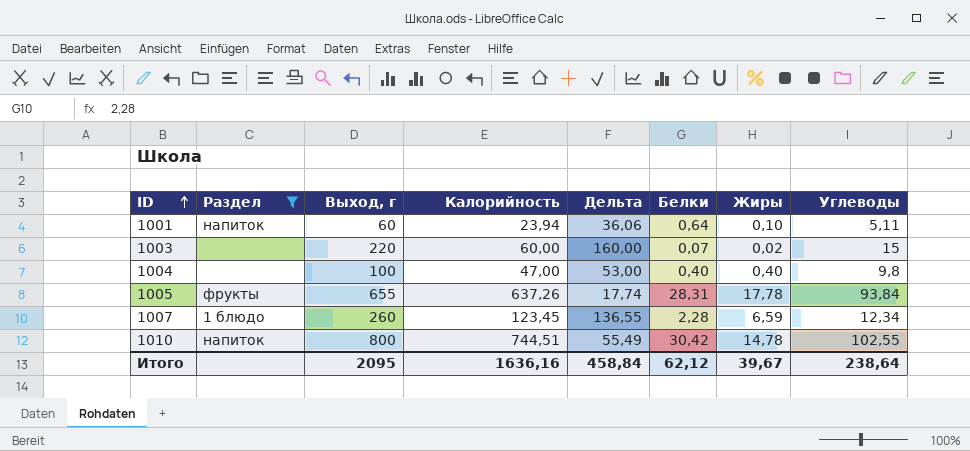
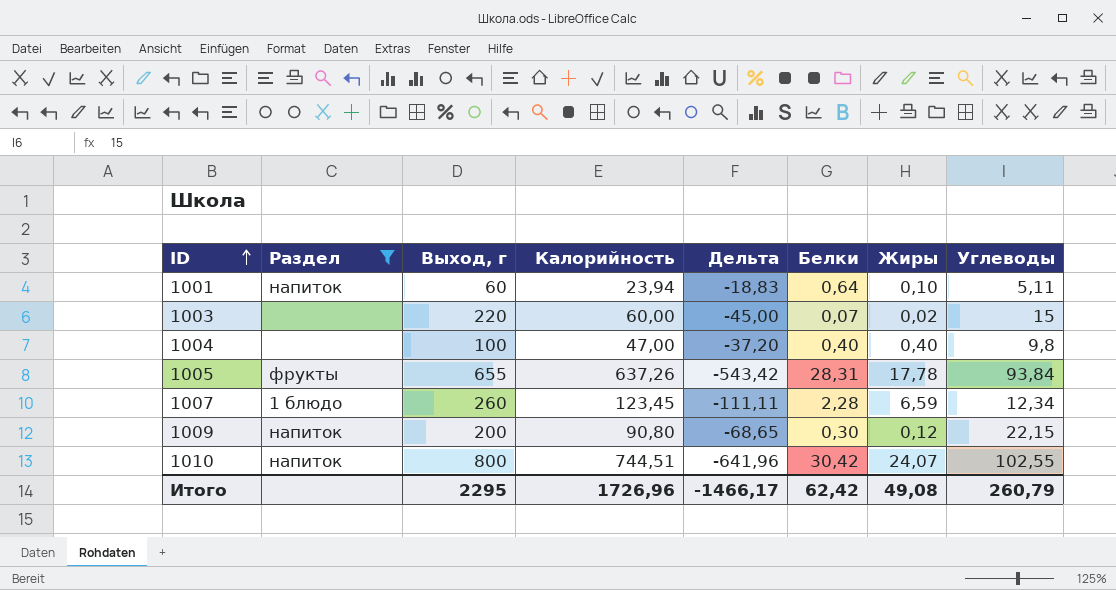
column Дельта | formula: [Выход, г] - [Калорийность] -> [Углеводы] - [Калорийность]
row 1009: none -> напиток | 200 | 90,80 | -68,65 | 0,30 | 0,12 | 22,15
1010 | Жиры: 14,78 -> 24,07
Итого | Выход, г: 2095 -> 2295
Итого | Калорийность: 1636,16 -> 1726,96
Итого | Дельта: 458,84 -> -1466,17
Итого | Белки: 62,12 -> 62,42
Итого | Жиры: 39,67 -> 49,08
Итого | Углеводы: 238,64 -> 260,79

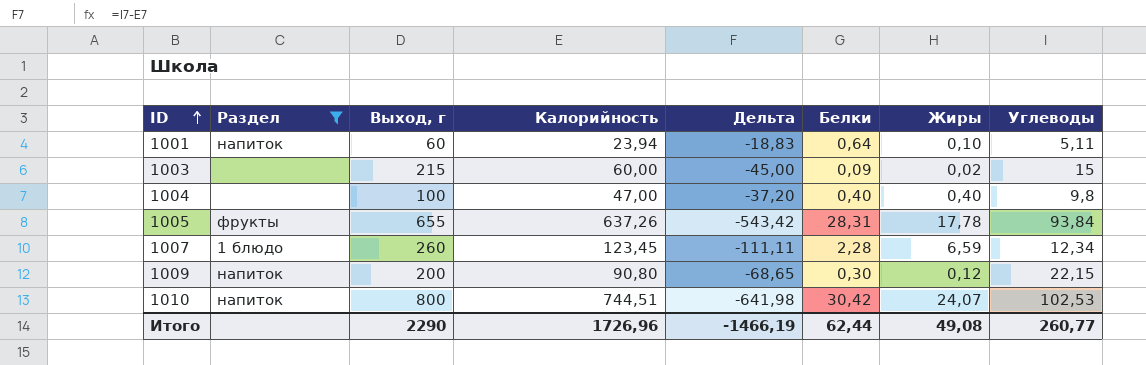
1003 | Выход, г: 220 -> 215
1003 | Белки: 0,07 -> 0,09
1010 | Дельта: -641,96 -> -641,98
1010 | Углеводы: 102,55 -> 102,53
Итого | Выход, г: 2295 -> 2290
Итого | Дельта: -1466,17 -> -1466,19
Итого | Белки: 62,42 -> 62,44
Итого | Углеводы: 260,79 -> 260,77

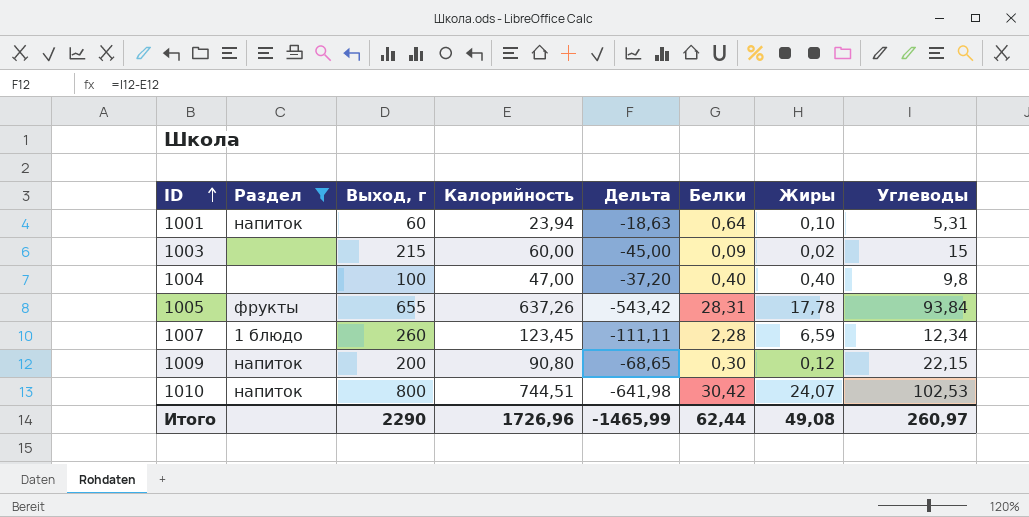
1001 | Дельта: -18,83 -> -18,63
1001 | Углеводы: 5,11 -> 5,31
Итого | Дельта: -1466,19 -> -1465,99
Итого | Углеводы: 260,77 -> 260,97

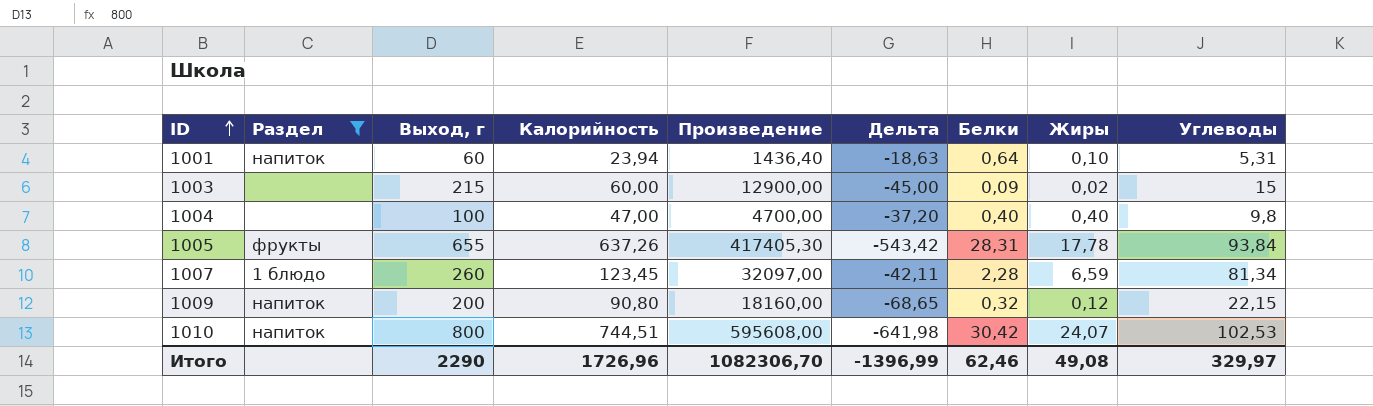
column Произведение | formula: none -> [Выход, г] * [Калорийность]
1007 | Дельта: -111,11 -> -42,11
1007 | Углеводы: 12,34 -> 81,34
1009 | Белки: 0,30 -> 0,32
Итого | Дельта: -1465,99 -> -1396,99
Итого | Белки: 62,44 -> 62,46
Итого | Углеводы: 260,97 -> 329,97

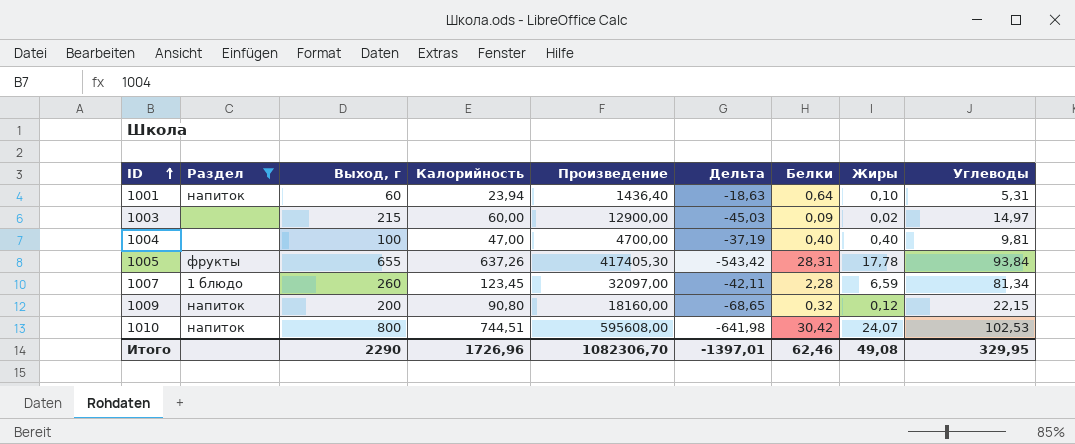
1003 | Дельта: -45,00 -> -45,03
1003 | Углеводы: 15 -> 14,97
1004 | Дельта: -37,20 -> -37,19
1004 | Углеводы: 9,8 -> 9,81
Итого | Дельта: -1396,99 -> -1397,01
Итого | Углеводы: 329,97 -> 329,95

